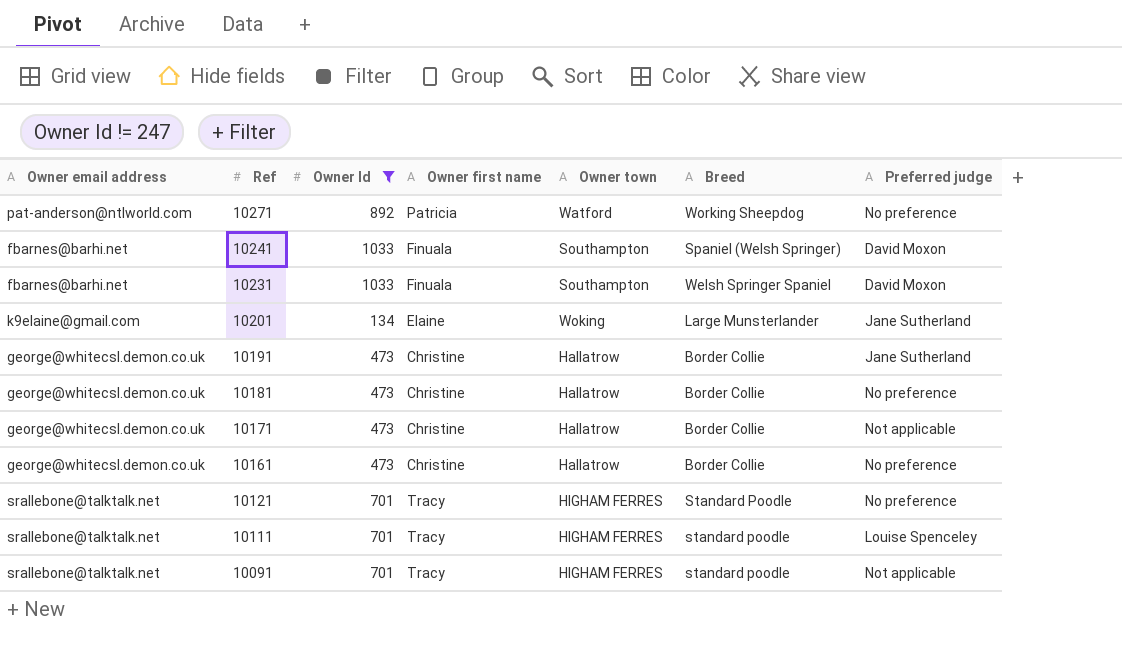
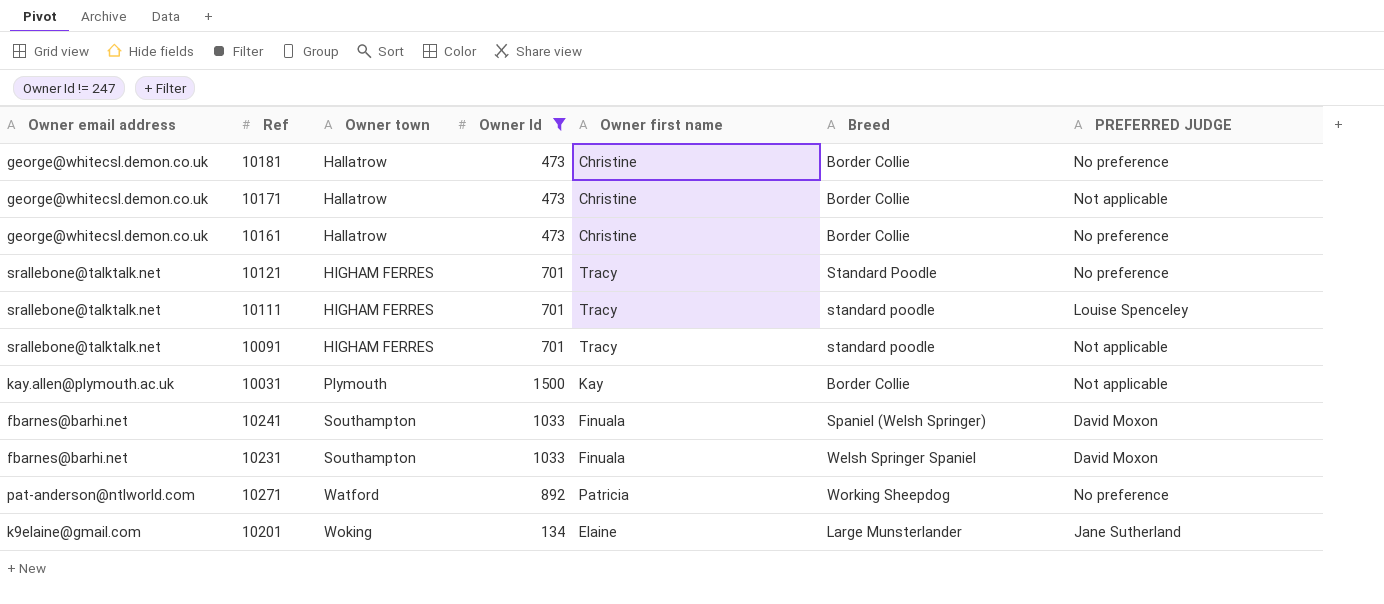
row order: Ref descending -> Owner town ascending
column Owner town | position: 5 -> 3
column name: Preferred judge -> PREFERRED JUDGE
row 10191: george@whitecsl.demon.co.uk | 473 | Christine | Hallatrow | Border Collie | Jane Sutherland -> none
row 10031: none -> kay.allen@plymouth.ac.uk | Plymouth | 1500 | Kay | Border Collie | Not applicable

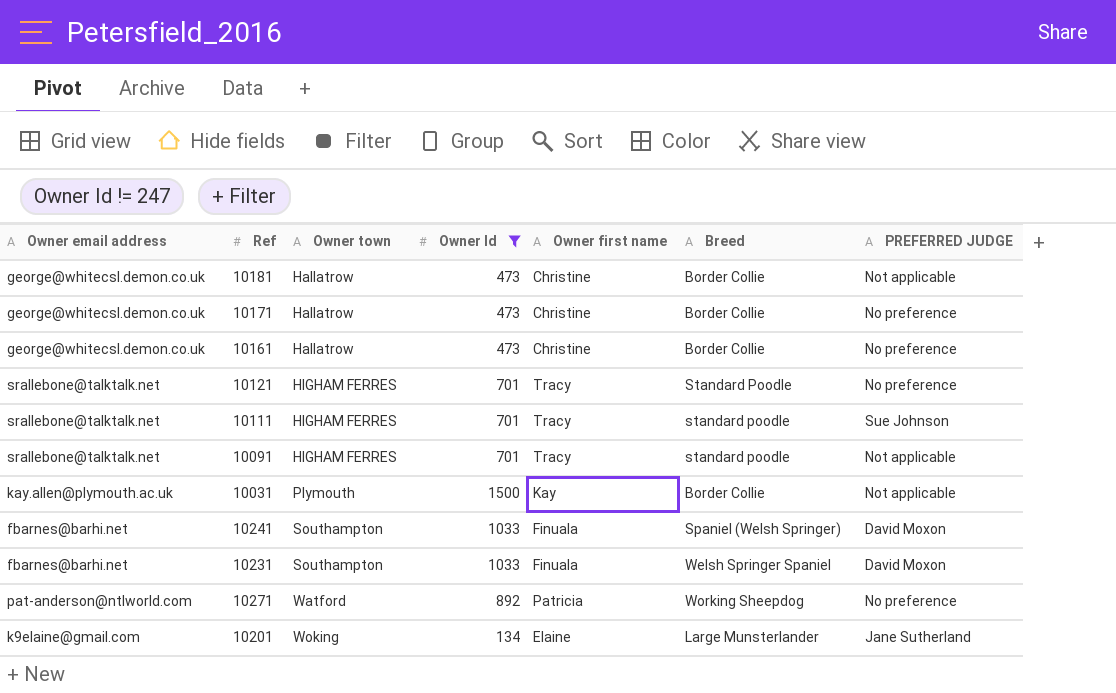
10181 | PREFERRED JUDGE: No preference -> Not applicable
10171 | PREFERRED JUDGE: Not applicable -> No preference
10111 | PREFERRED JUDGE: Louise Spenceley -> Sue Johnson

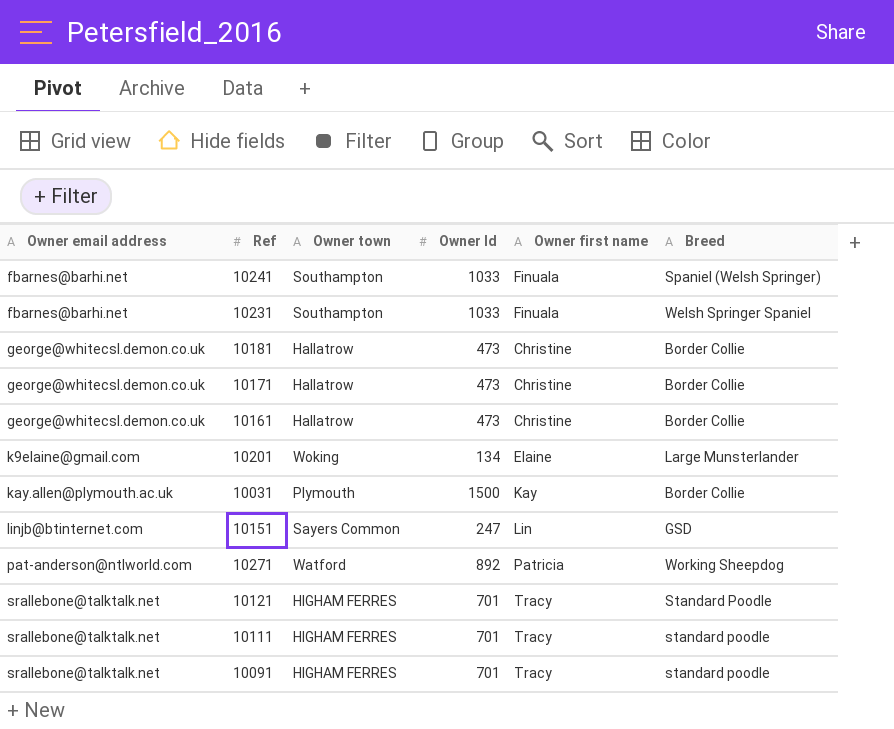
filter: Owner Id != 247 -> none
row order: Owner town ascending -> Owner email address ascending
column PREFERRED JUDGE | position: 7 -> none

